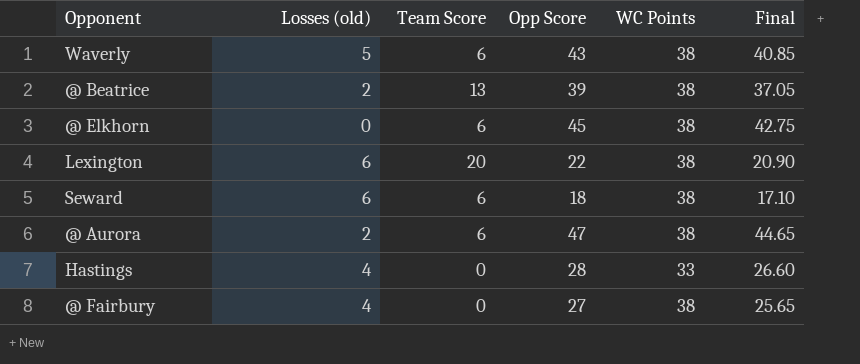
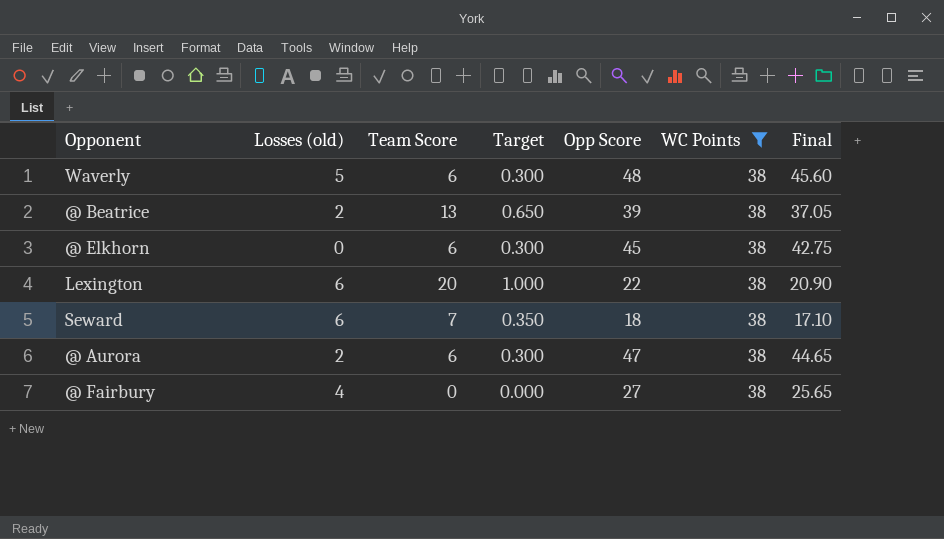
filter: none -> WC Points = 38
column Target | formula: none -> [Team Score] * 0.05
Waverly | Opp Score: 43 -> 48
Waverly | Final: 40.85 -> 45.60
Seward | Team Score: 6 -> 7

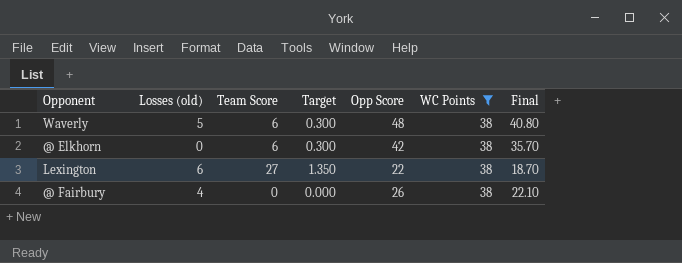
column Final | formula: [Opp Score] * 0.95 -> [Opp Score] * 0.85
row @ Beatrice: 2 | 13 | 0.650 | 39 | 38 | 37.05 -> none
row Seward: 6 | 7 | 0.350 | 18 | 38 | 17.10 -> none
row @ Aurora: 2 | 6 | 0.300 | 47 | 38 | 44.65 -> none
@ Elkhorn | Opp Score: 45 -> 42
Lexington | Team Score: 20 -> 27
Lexington | Target: 1.000 -> 1.350
@ Fairbury | Opp Score: 27 -> 26

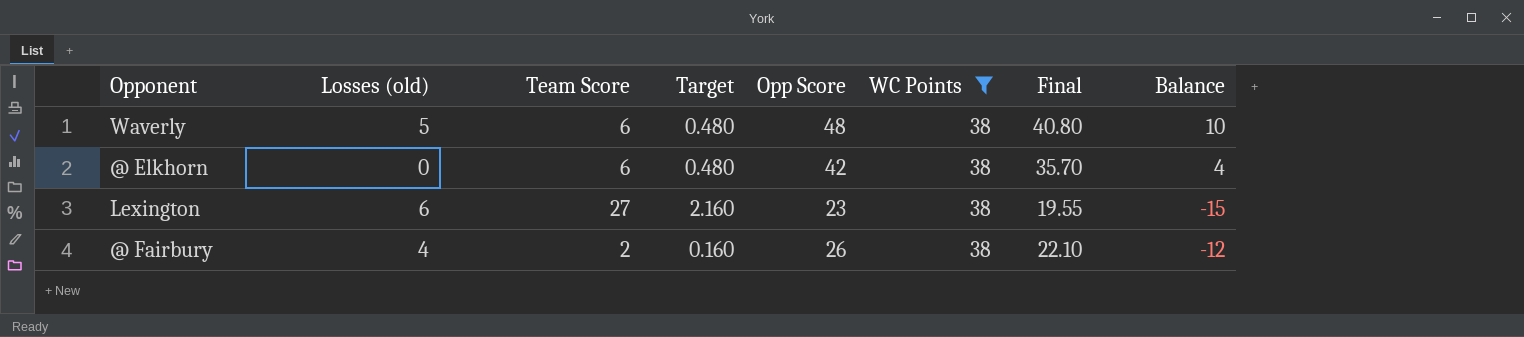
column Target | formula: [Team Score] * 0.05 -> [Team Score] * 0.08
column Balance | formula: none -> [Opp Score] - [WC Points]
Lexington | Opp Score: 22 -> 23
Lexington | Final: 18.70 -> 19.55
@ Fairbury | Team Score: 0 -> 2

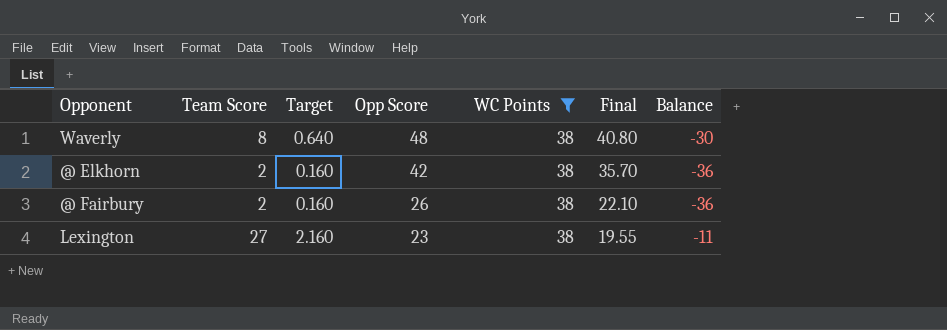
row order: none -> Opp Score descending
column Losses (old) | position: 2 -> none
column Balance | formula: [Opp Score] - [WC Points] -> [Team Score] - [WC Points]
Waverly | Team Score: 6 -> 8
Waverly | Target: 0.480 -> 0.640
@ Elkhorn | Team Score: 6 -> 2
@ Elkhorn | Target: 0.480 -> 0.160

